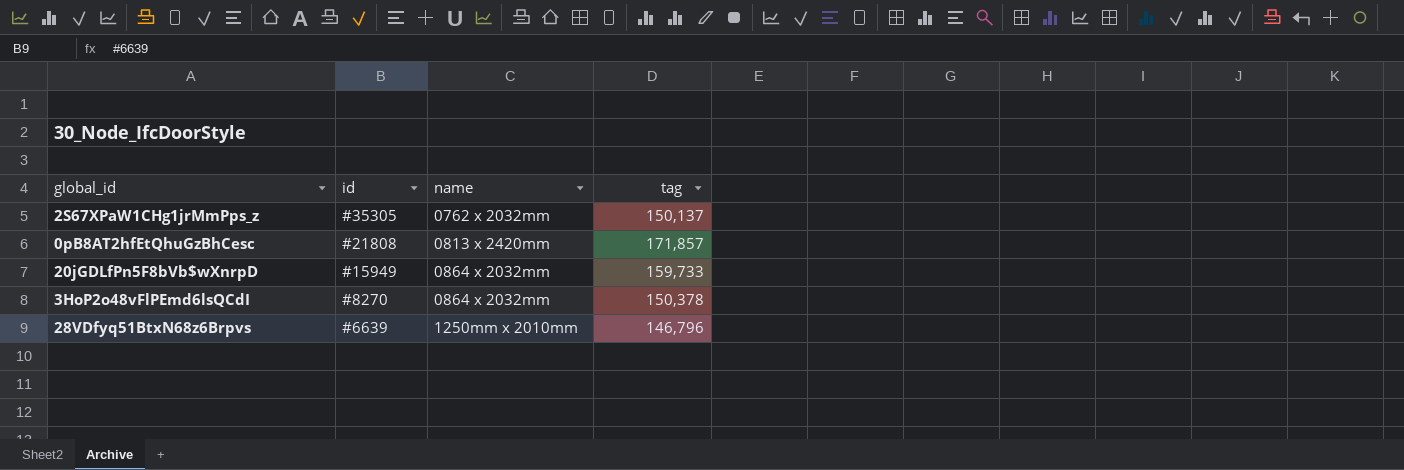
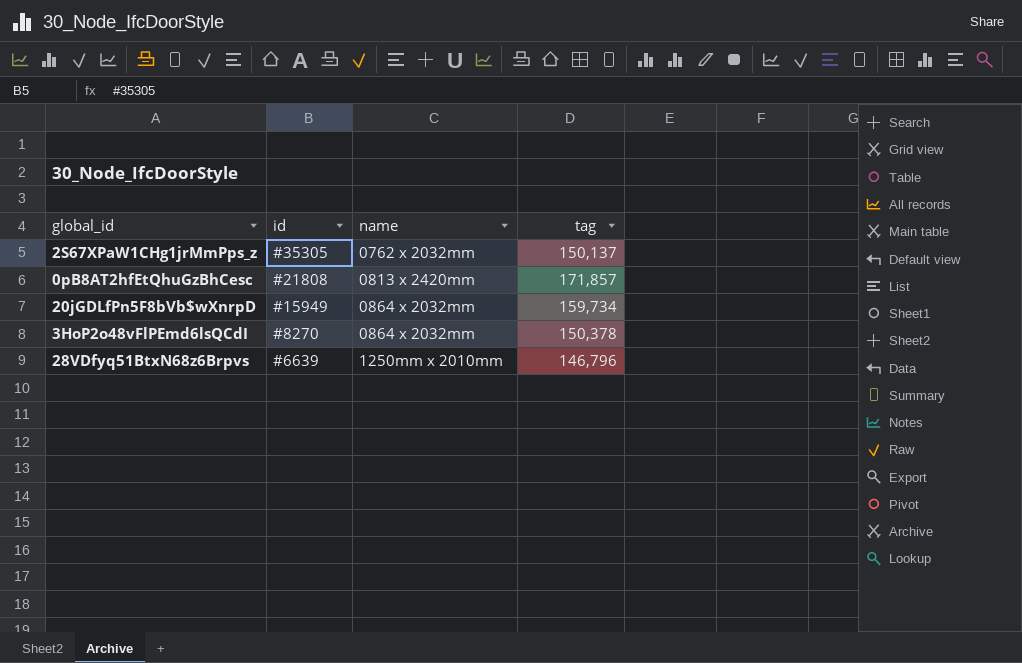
20jGDLfPn5F8bVb$wXnrpD | tag: 159,733 -> 159,734

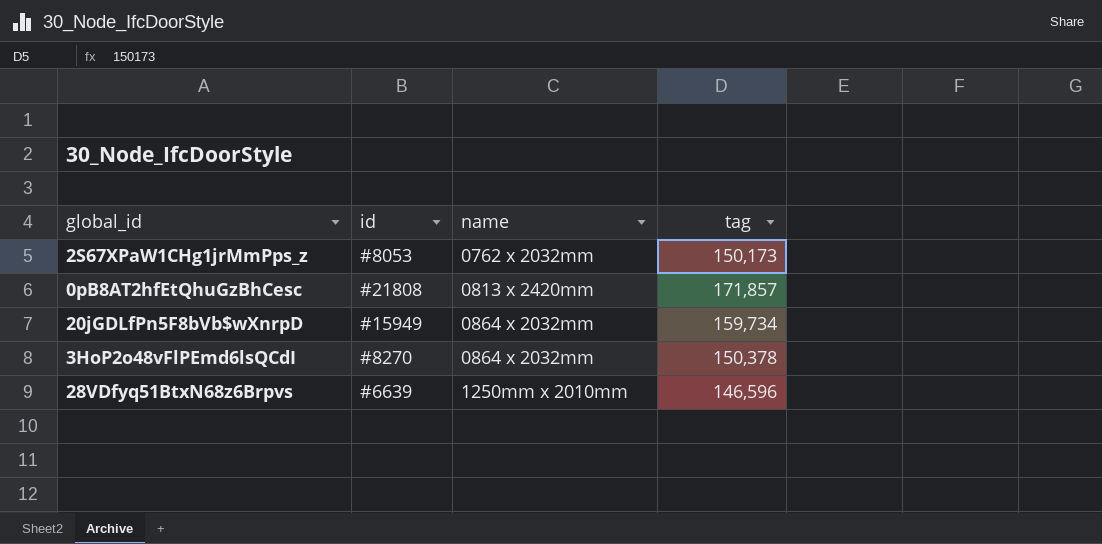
2S67XPaW1CHg1jrMmPps_z | id: #35305 -> #8053
2S67XPaW1CHg1jrMmPps_z | tag: 150,137 -> 150,173
28VDfyq51BtxN68z6Brpvs | tag: 146,796 -> 146,596

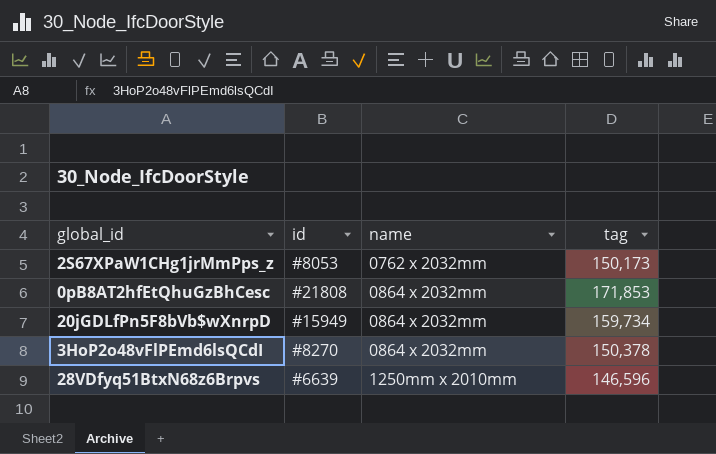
0pB8AT2hfEtQhuGzBhCesc | name: 0813 x 2420mm -> 0864 x 2032mm
0pB8AT2hfEtQhuGzBhCesc | tag: 171,857 -> 171,853

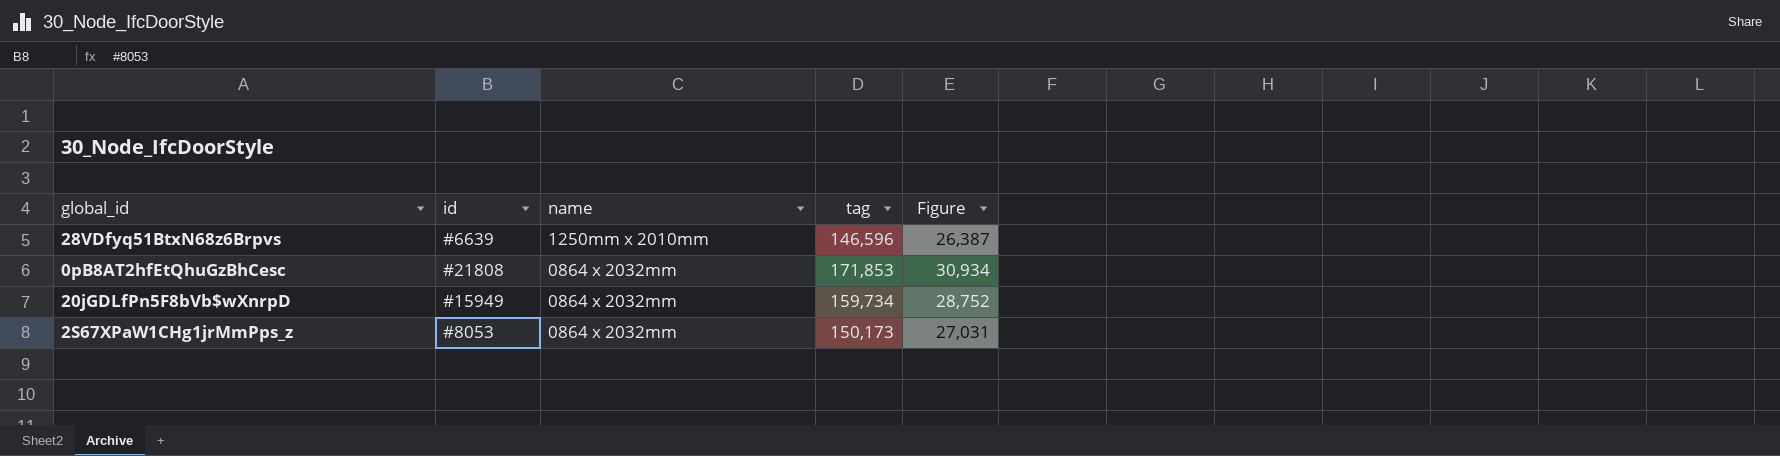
row order: name ascending -> name descending
column Figure | formula: none -> [tag] * 0.18
row 3HoP2o48vFlPEmd6lsQCdI: #8270 | 0864 x 2032mm | 150,378 -> none
2S67XPaW1CHg1jrMmPps_z | name: 0762 x 2032mm -> 0864 x 2032mm

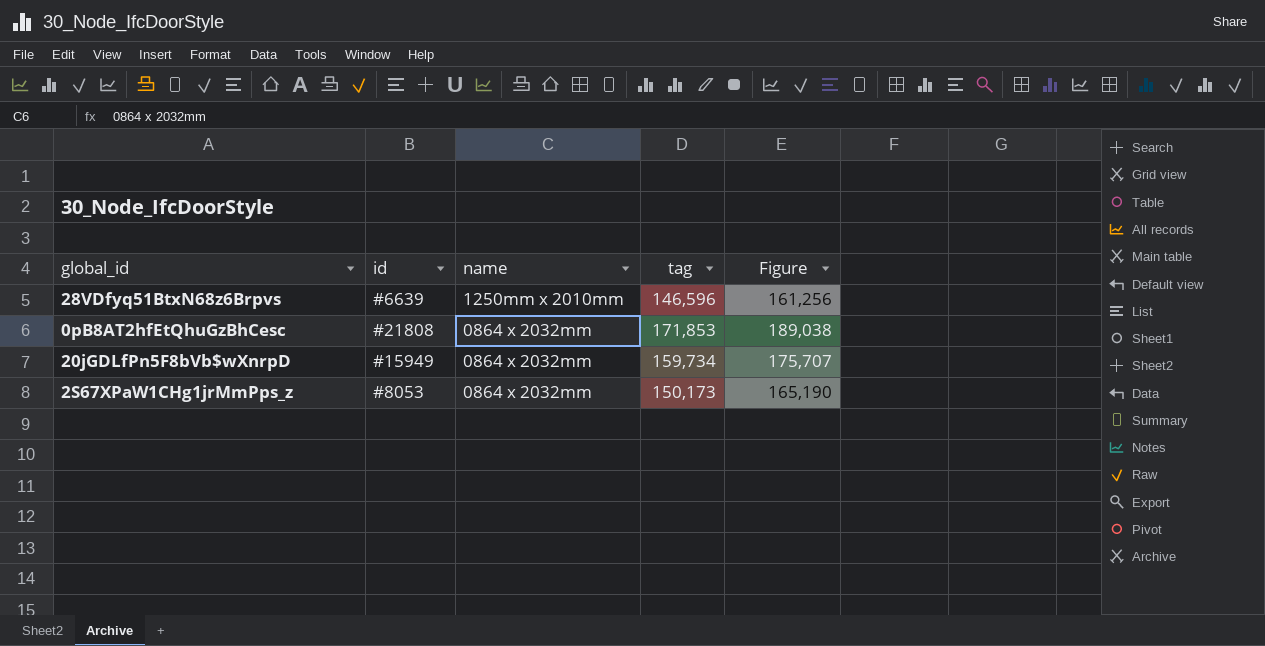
column Figure | formula: [tag] * 0.18 -> [tag] * 1.1

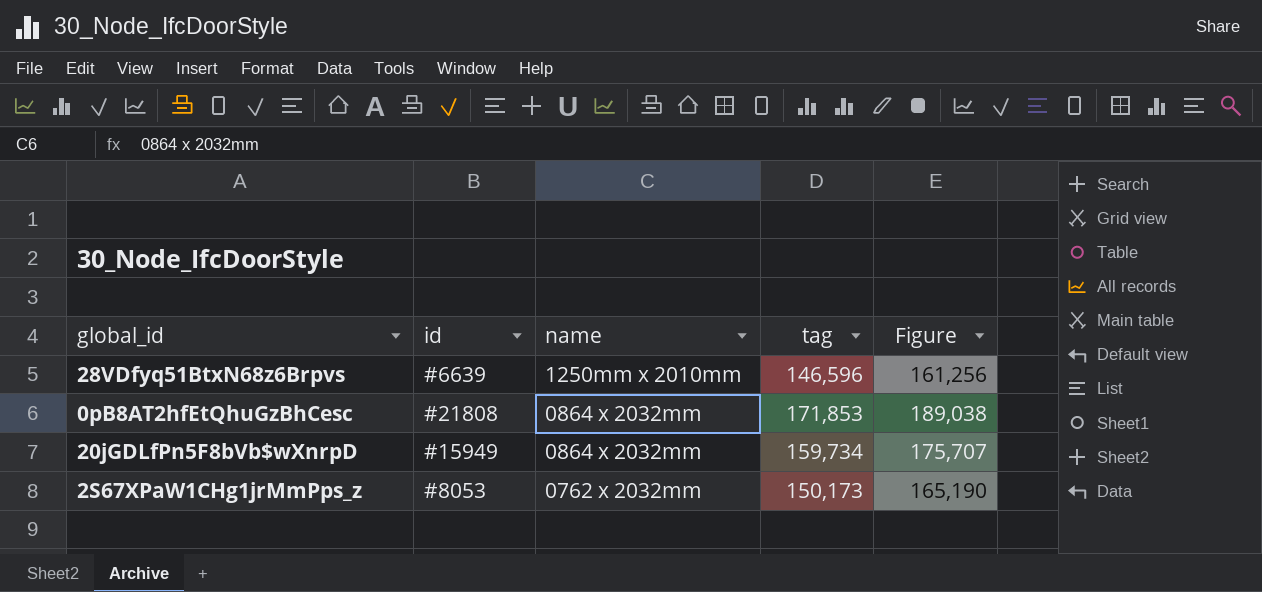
2S67XPaW1CHg1jrMmPps_z | name: 0864 x 2032mm -> 0762 x 2032mm

